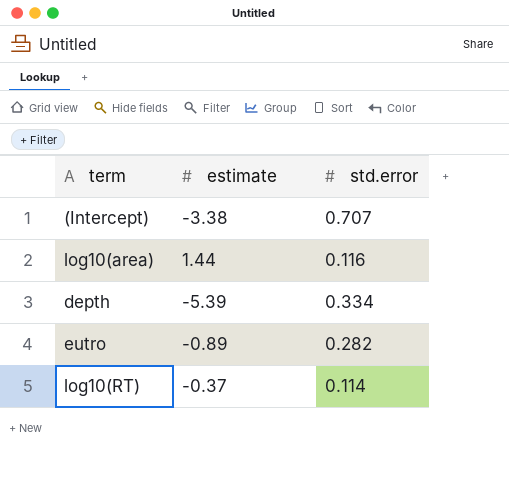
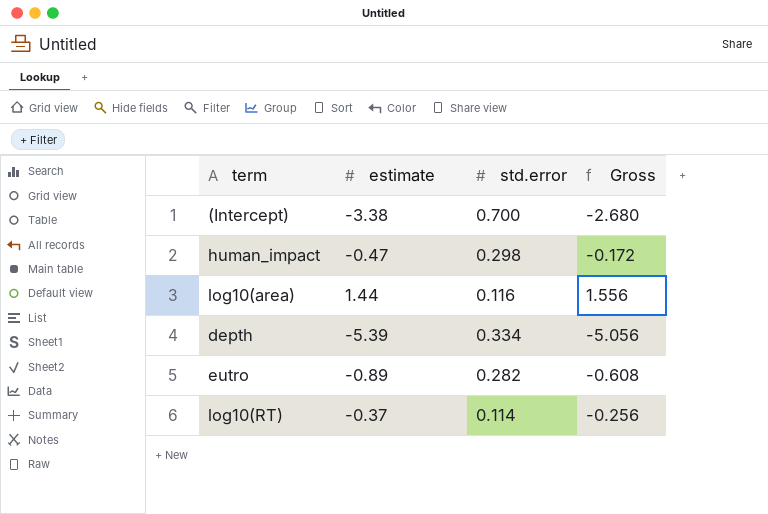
column Gross | formula: none -> [estimate] + [std.error]
(Intercept) | std.error: 0.707 -> 0.700
row human_impact: none -> -0.47 | 0.298 | -0.172

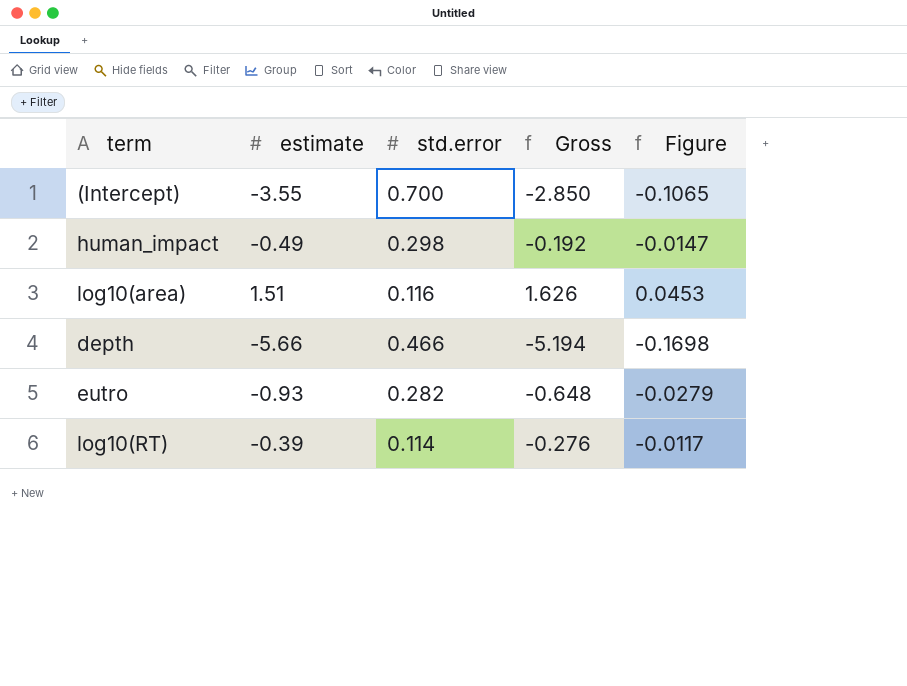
column Figure | formula: none -> [estimate] * 0.03
(Intercept) | estimate: -3.38 -> -3.55
(Intercept) | Gross: -2.680 -> -2.850
human_impact | estimate: -0.47 -> -0.49
human_impact | Gross: -0.172 -> -0.192
log10(area) | estimate: 1.44 -> 1.51
log10(area) | Gross: 1.556 -> 1.626
depth | estimate: -5.39 -> -5.66
depth | std.error: 0.334 -> 0.466
depth | Gross: -5.056 -> -5.194
eutro | estimate: -0.89 -> -0.93
eutro | Gross: -0.608 -> -0.648
log10(RT) | estimate: -0.37 -> -0.39
log10(RT) | Gross: -0.256 -> -0.276

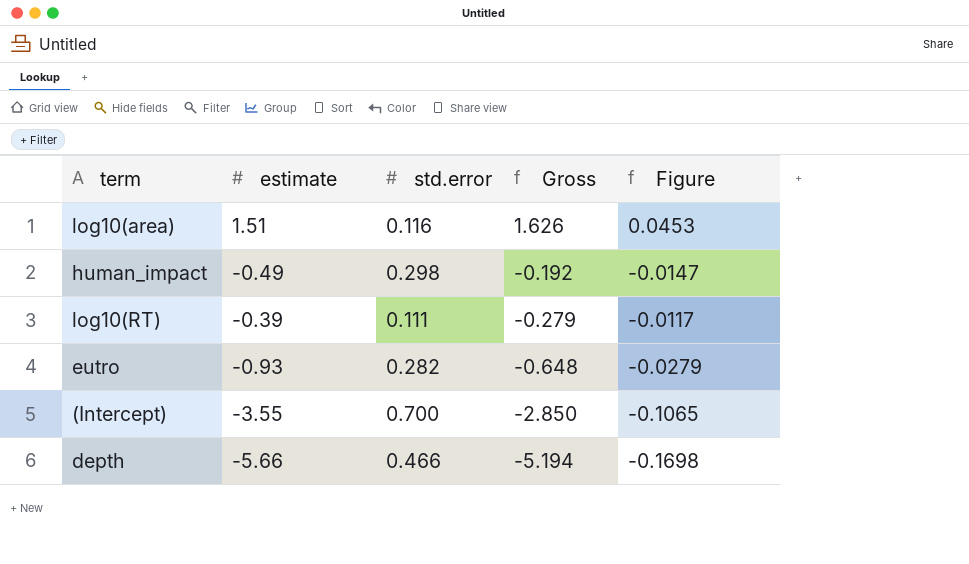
row order: none -> Gross descending
log10(RT) | std.error: 0.114 -> 0.111
log10(RT) | Gross: -0.276 -> -0.279

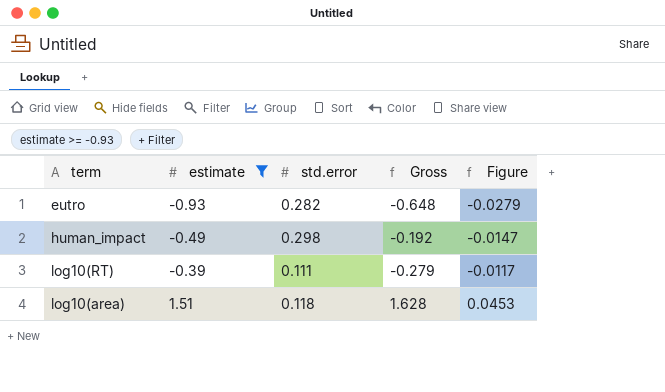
filter: none -> estimate >= -0.93
row order: Gross descending -> estimate ascending
log10(area) | std.error: 0.116 -> 0.118
log10(area) | Gross: 1.626 -> 1.628

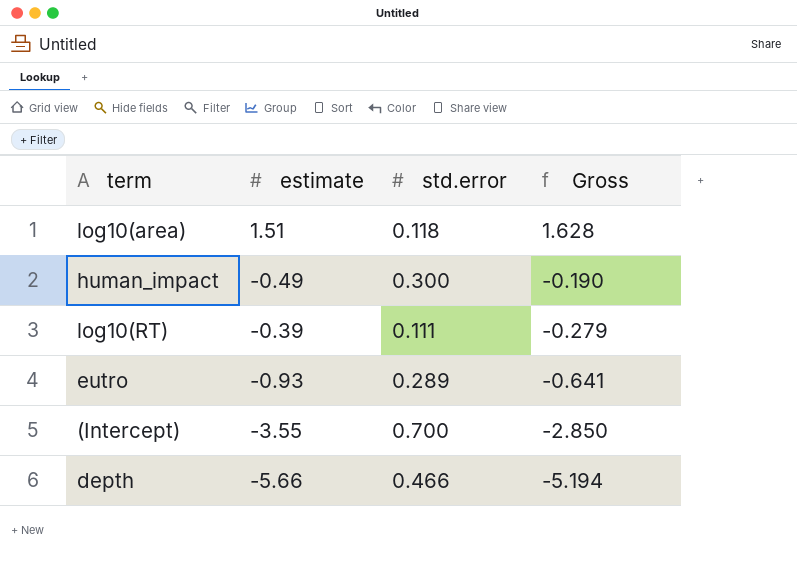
filter: estimate >= -0.93 -> none
row order: estimate ascending -> Gross descending
column Figure | formula: [estimate] * 0.03 -> none
human_impact | std.error: 0.298 -> 0.300
human_impact | Gross: -0.192 -> -0.190
eutro | std.error: 0.282 -> 0.289
eutro | Gross: -0.648 -> -0.641

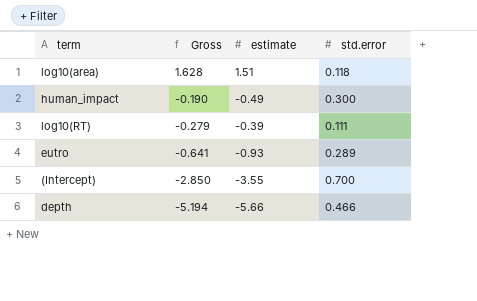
column Gross | position: 4 -> 2

